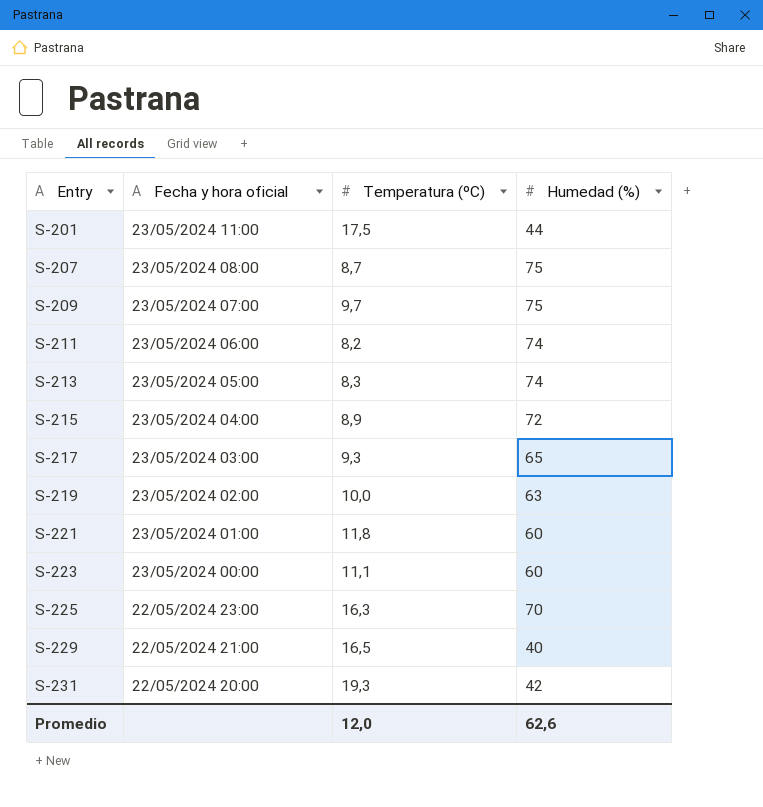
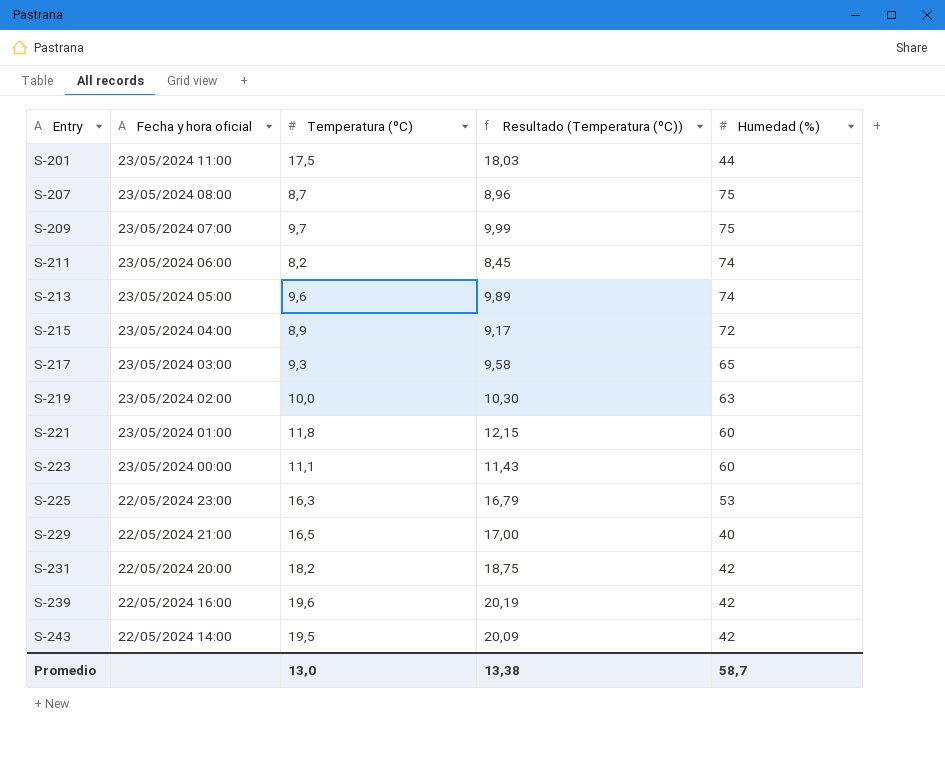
column Resultado (Temperatura (ºC)) | formula: none -> [Temperatura (ºC)] * 1,03
S-213 | Temperatura (ºC): 8,3 -> 9,6
S-225 | Humedad (%): 70 -> 53
S-231 | Temperatura (ºC): 19,3 -> 18,2
row S-239: none -> 22/05/2024 16:00 | 19,6 | 20,19 | 42
row S-243: none -> 22/05/2024 14:00 | 19,5 | 20,09 | 42
Promedio | Temperatura (ºC): 12,0 -> 13,0
Promedio | Humedad (%): 62,6 -> 58,7

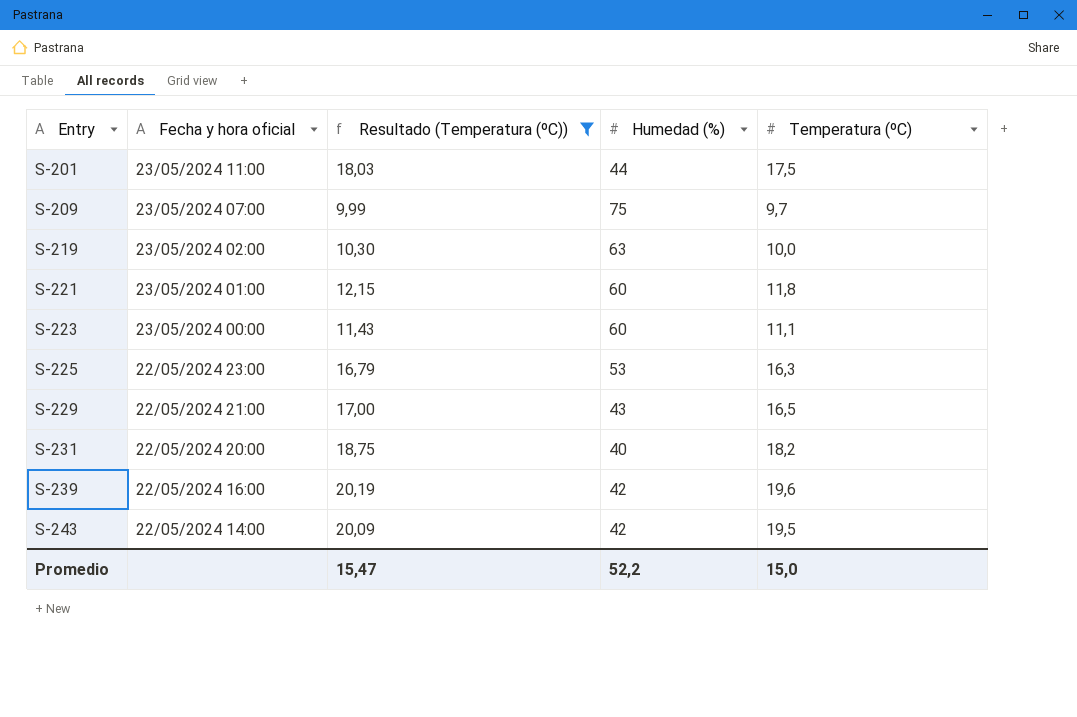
filter: none -> Resultado (Temperatura (ºC)) >= 9,99
column Temperatura (ºC) | position: 3 -> 5
S-229 | Humedad (%): 40 -> 43
S-231 | Humedad (%): 42 -> 40
Promedio | Resultado (Temperatura (ºC)): 13,38 -> 15,47
Promedio | Humedad (%): 58,7 -> 52,2
Promedio | Temperatura (ºC): 13,0 -> 15,0

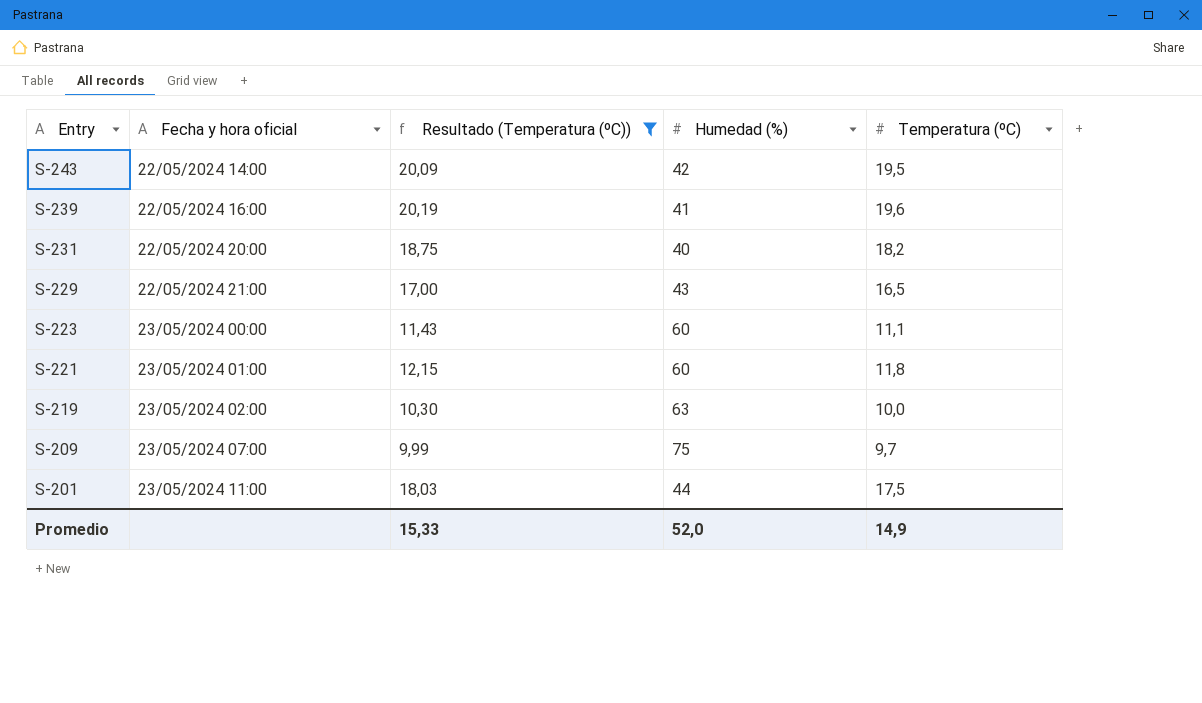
row order: Entry ascending -> Entry descending
row S-225: 22/05/2024 23:00 | 16,79 | 53 | 16,3 -> none
S-239 | Humedad (%): 42 -> 41
Promedio | Resultado (Temperatura (ºC)): 15,47 -> 15,33
Promedio | Humedad (%): 52,2 -> 52,0
Promedio | Temperatura (ºC): 15,0 -> 14,9

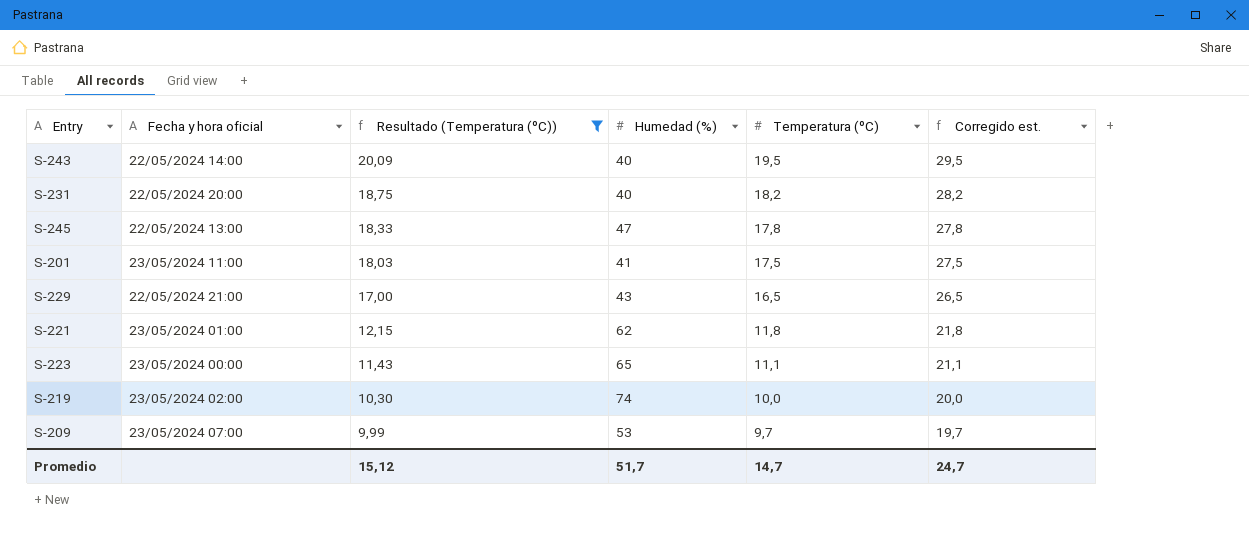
row order: Entry descending -> Resultado (Temperatura (ºC)) descending
column Corregido est. | formula: none -> [Temperatura (ºC)] + 10
row S-239: 22/05/2024 16:00 | 20,19 | 41 | 19,6 -> none
S-243 | Humedad (%): 42 -> 40
row S-245: none -> 22/05/2024 13:00 | 18,33 | 47 | 17,8 | 27,8
S-201 | Humedad (%): 44 -> 41
S-221 | Humedad (%): 60 -> 62
S-223 | Humedad (%): 60 -> 65
S-219 | Humedad (%): 63 -> 74
S-209 | Humedad (%): 75 -> 53
Promedio | Resultado (Temperatura (ºC)): 15,33 -> 15,12
Promedio | Humedad (%): 52,0 -> 51,7
Promedio | Temperatura (ºC): 14,9 -> 14,7

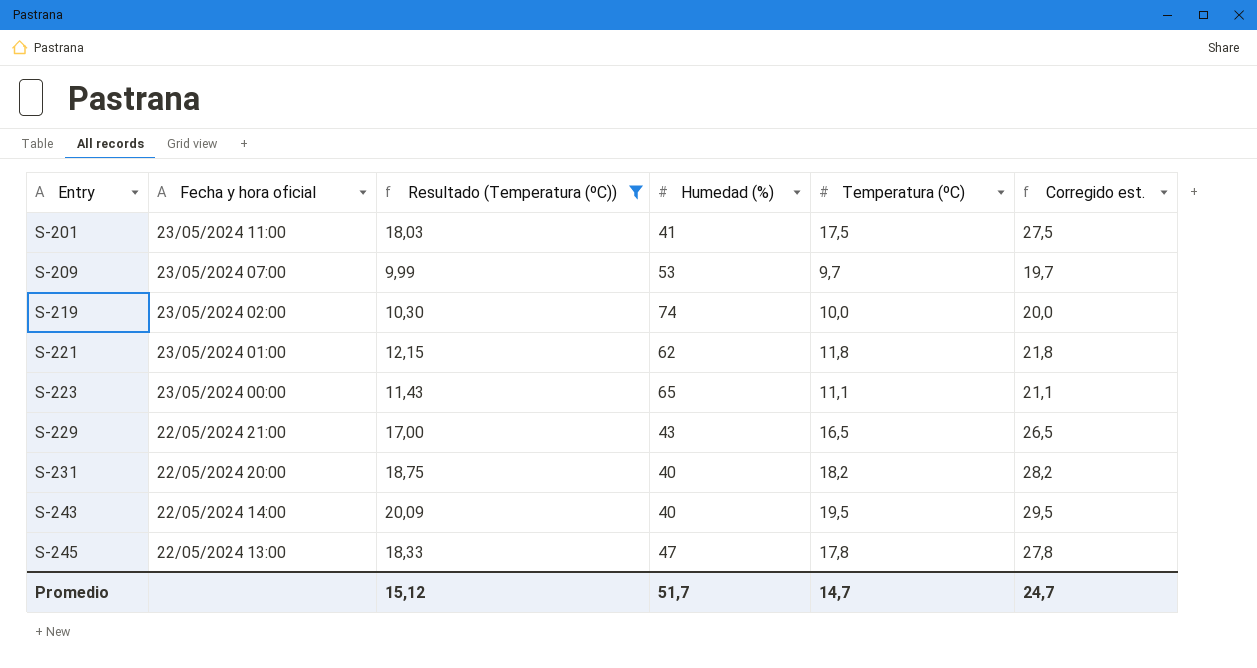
row order: Resultado (Temperatura (ºC)) descending -> Entry ascending

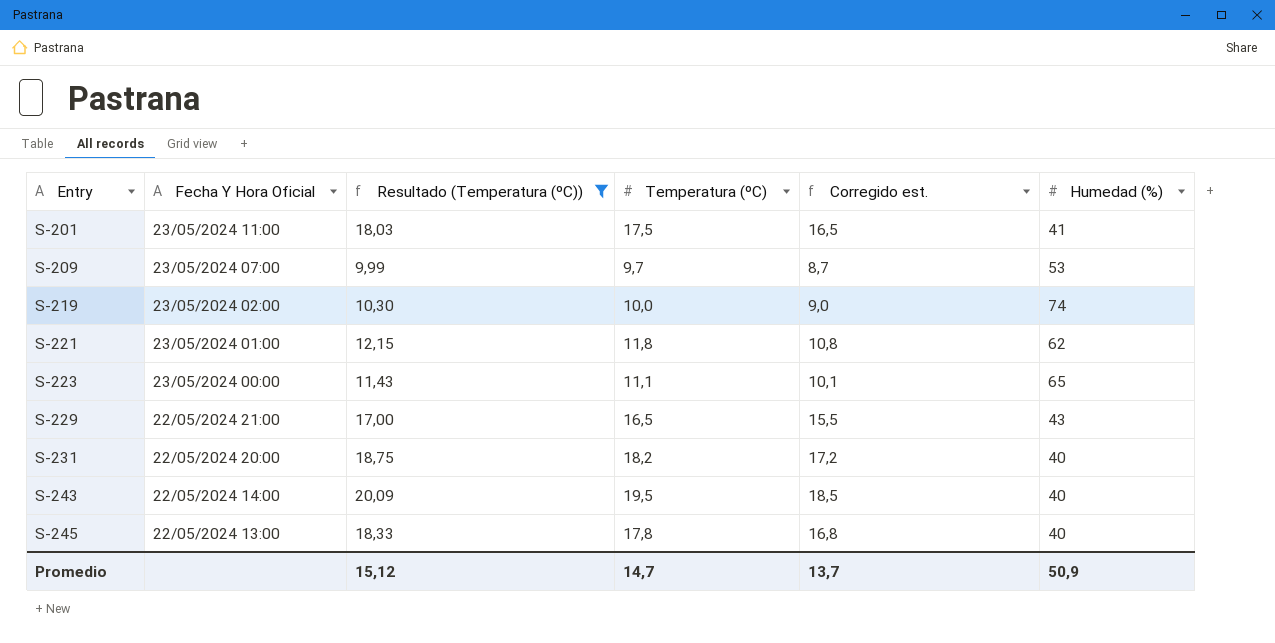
column name: Fecha y hora oficial -> Fecha Y Hora Oficial
column Corregido est. | formula: [Temperatura (ºC)] + 10 -> [Temperatura (ºC)] - 1
column Humedad (%) | position: 4 -> 6
S-245 | Humedad (%): 47 -> 40
Promedio | Corregido est.: 24,7 -> 13,7
Promedio | Humedad (%): 51,7 -> 50,9

